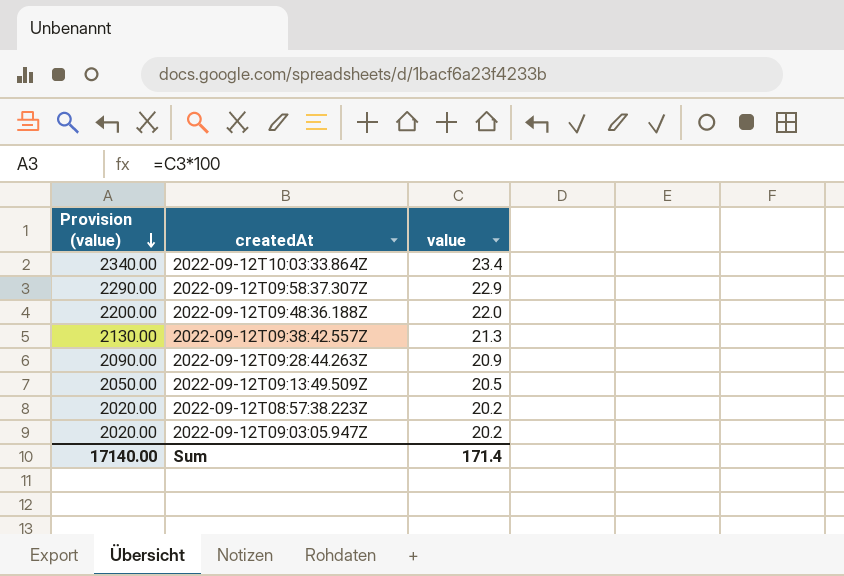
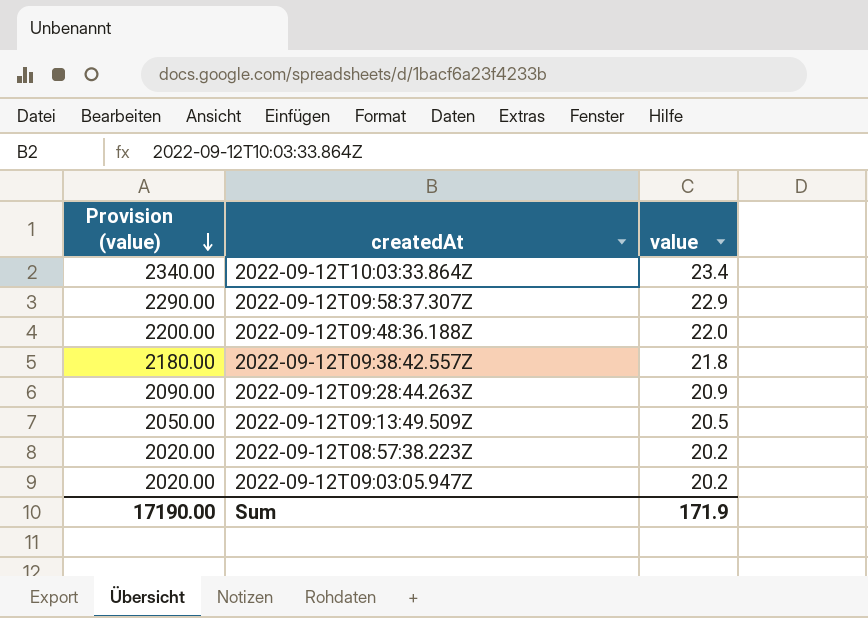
2022-09-12T09:38:42.557Z | Provision (value): 2130.00 -> 2180.00
2022-09-12T09:38:42.557Z | value: 21.3 -> 21.8
Sum | Provision (value): 17140.00 -> 17190.00
Sum | value: 171.4 -> 171.9

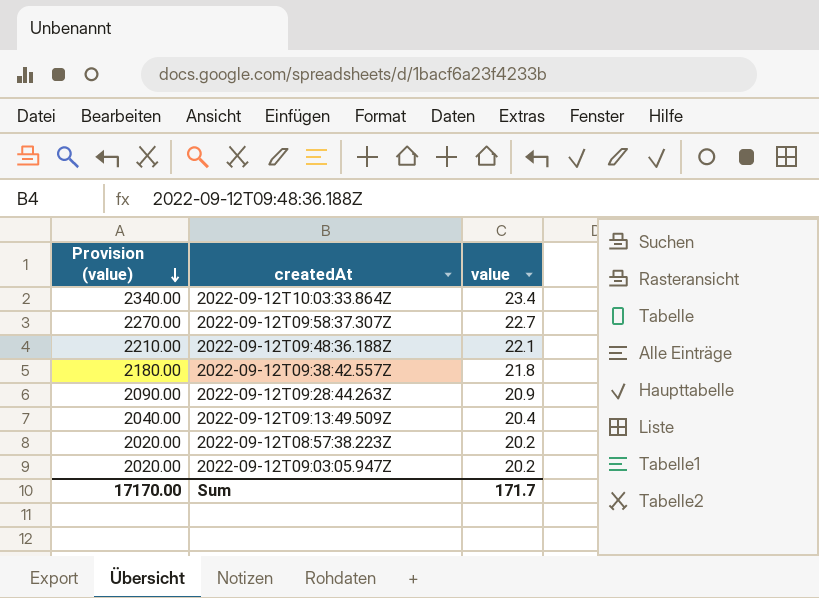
2022-09-12T09:58:37.307Z | Provision (value): 2290.00 -> 2270.00
2022-09-12T09:58:37.307Z | value: 22.9 -> 22.7
2022-09-12T09:48:36.188Z | Provision (value): 2200.00 -> 2210.00
2022-09-12T09:48:36.188Z | value: 22.0 -> 22.1
2022-09-12T09:13:49.509Z | Provision (value): 2050.00 -> 2040.00
2022-09-12T09:13:49.509Z | value: 20.5 -> 20.4
Sum | Provision (value): 17190.00 -> 17170.00
Sum | value: 171.9 -> 171.7

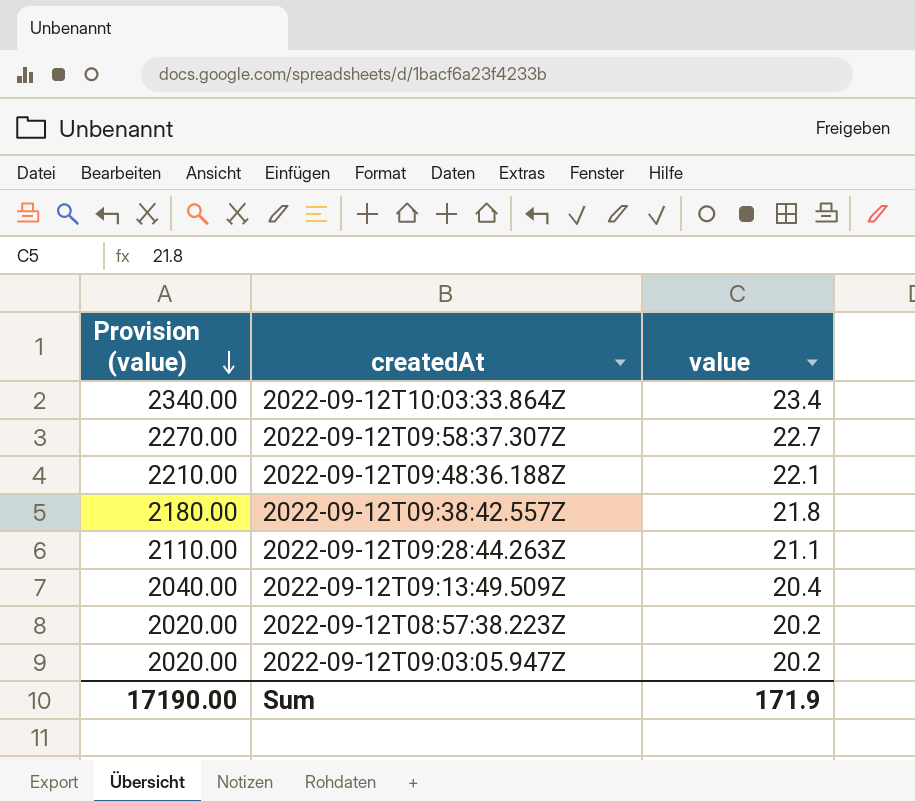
2022-09-12T09:28:44.263Z | Provision (value): 2090.00 -> 2110.00
2022-09-12T09:28:44.263Z | value: 20.9 -> 21.1
Sum | Provision (value): 17170.00 -> 17190.00
Sum | value: 171.7 -> 171.9

